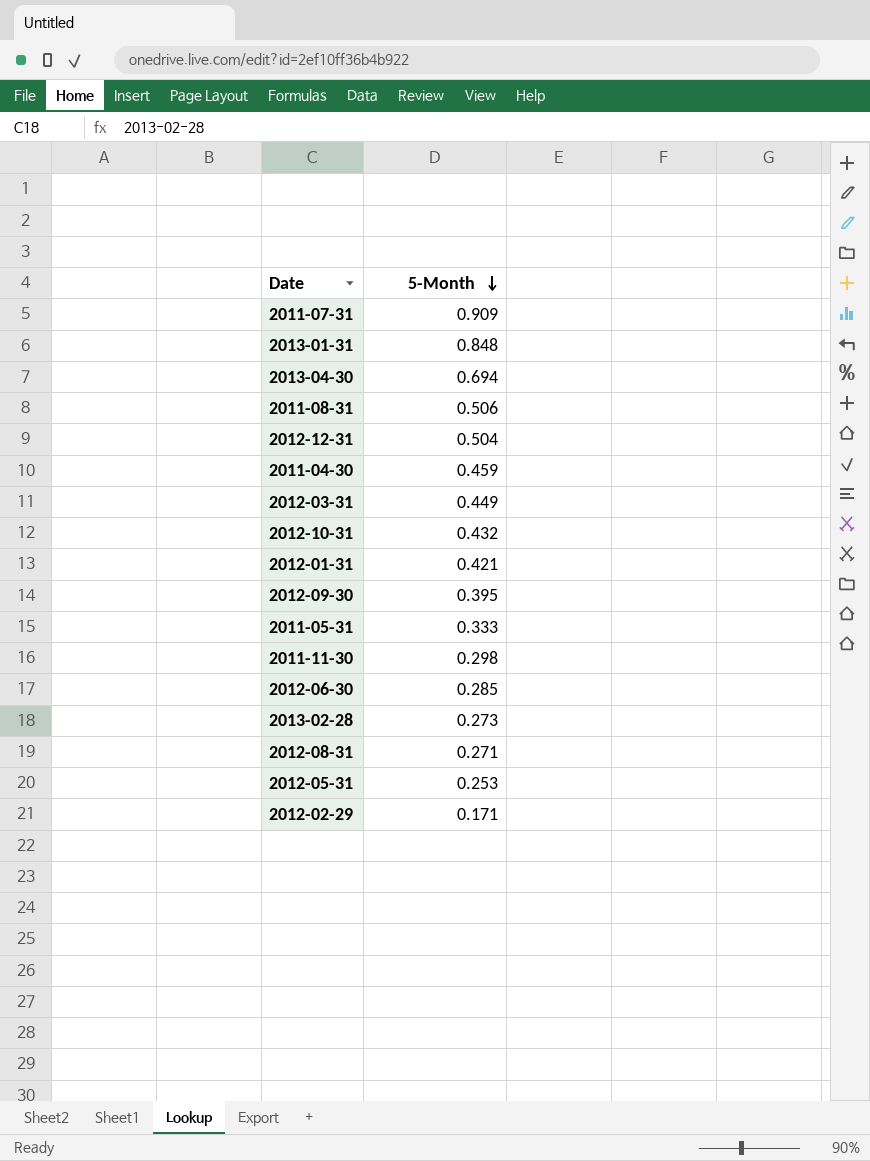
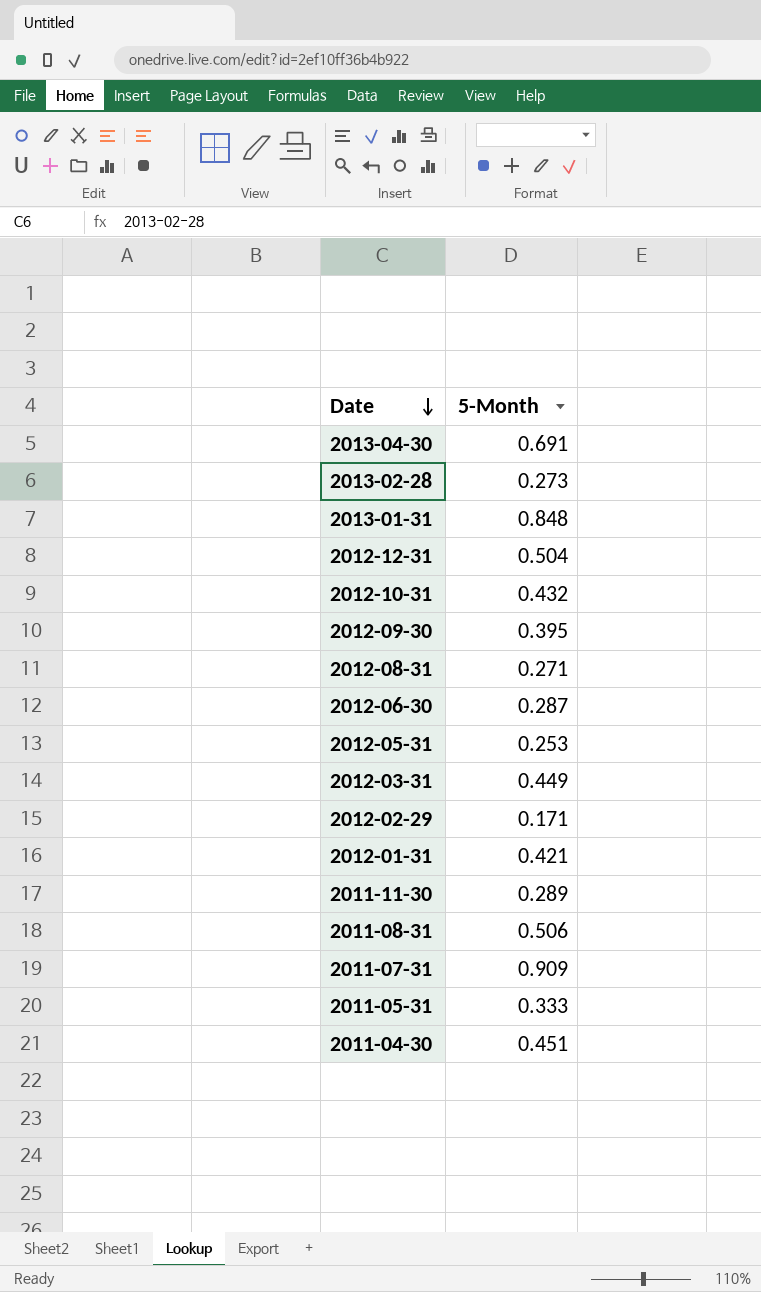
row order: 5-Month descending -> Date descending
2013-04-30 | 5-Month: 0.694 -> 0.691
2012-06-30 | 5-Month: 0.285 -> 0.287
2011-11-30 | 5-Month: 0.298 -> 0.289
2011-04-30 | 5-Month: 0.459 -> 0.451

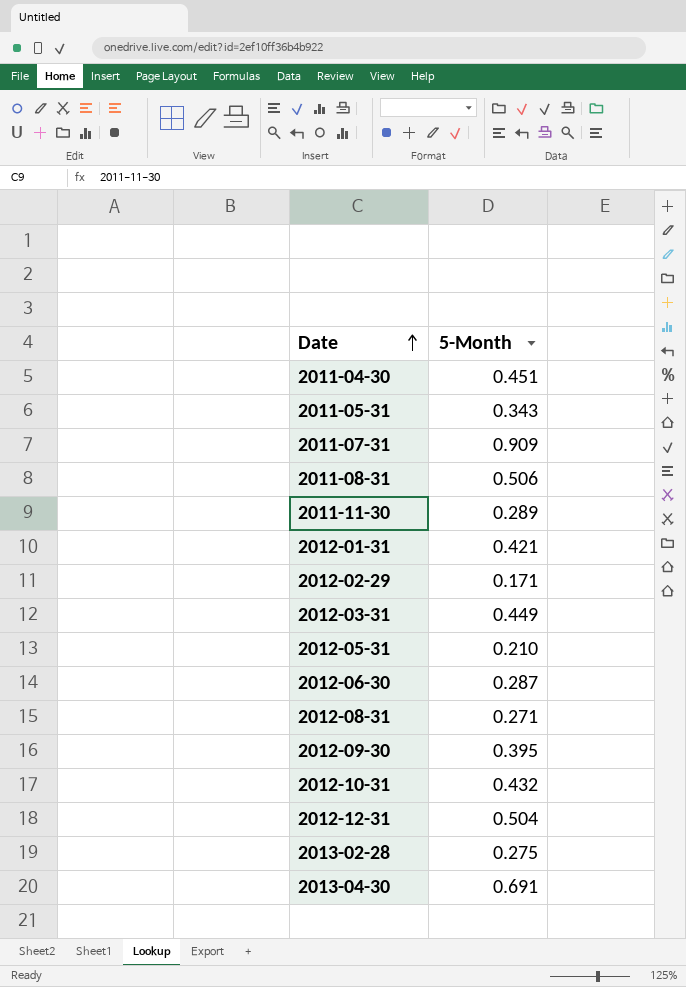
row order: Date descending -> Date ascending
row 2013-01-31: 0.848 -> none
2011-05-31 | 5-Month: 0.333 -> 0.343
2012-05-31 | 5-Month: 0.253 -> 0.210
2013-02-28 | 5-Month: 0.273 -> 0.275

